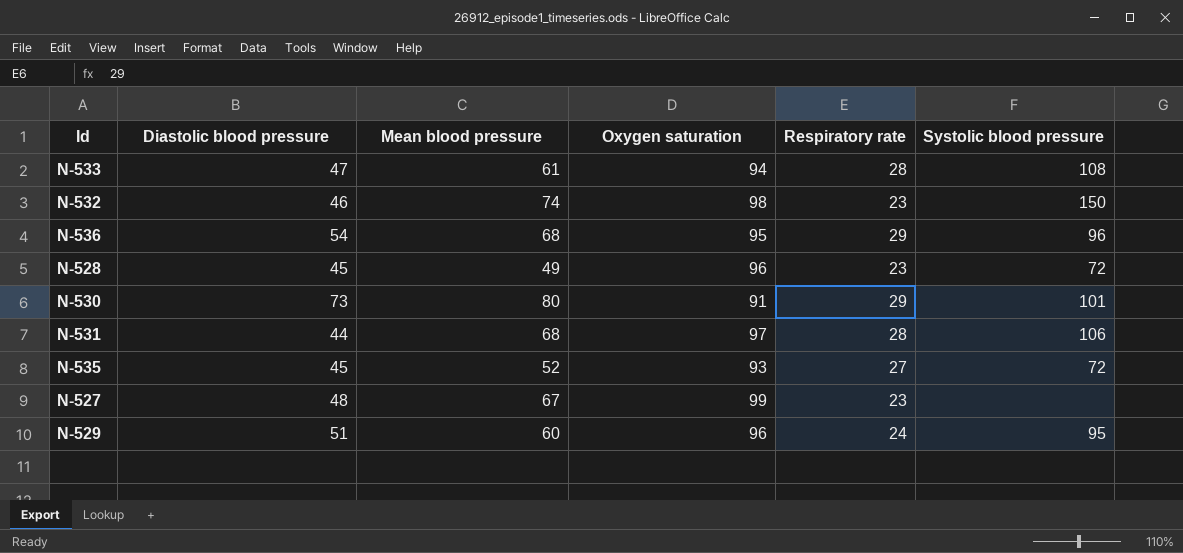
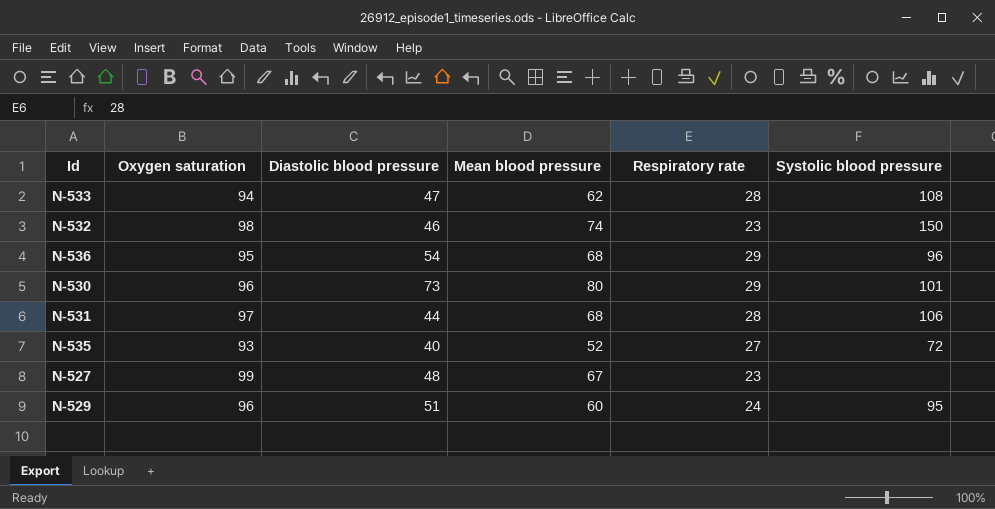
column Oxygen saturation | position: 4 -> 2
row N-528: 45 | 49 | 96 | 23 | 72 -> none
N-533 | Mean blood pressure: 61 -> 62
N-530 | Oxygen saturation: 91 -> 96
N-535 | Diastolic blood pressure: 45 -> 40

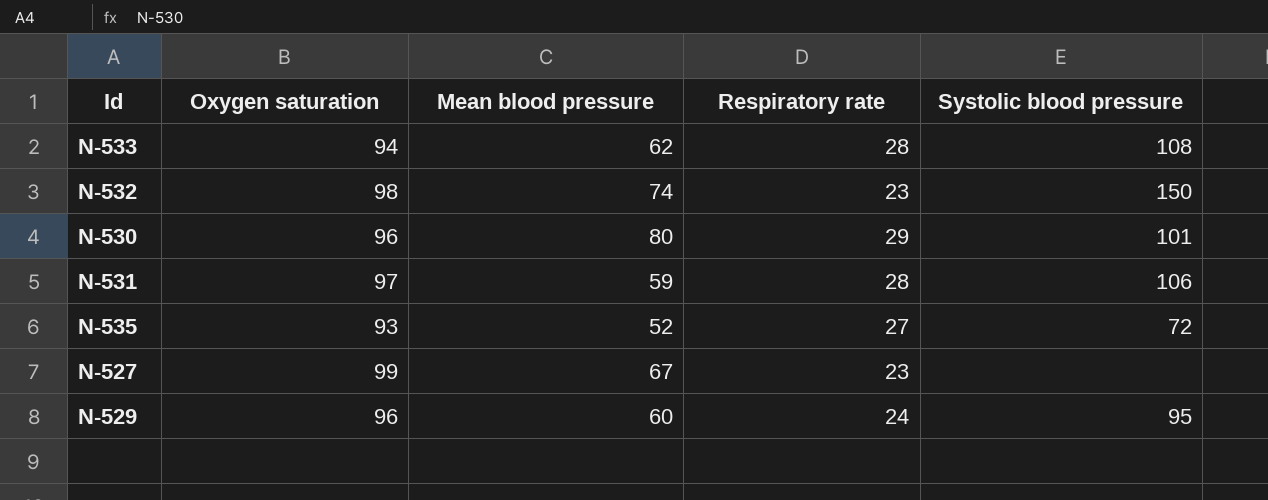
column Diastolic blood pressure | position: 3 -> none
row N-536: 95 | 54 | 68 | 29 | 96 -> none
N-531 | Mean blood pressure: 68 -> 59

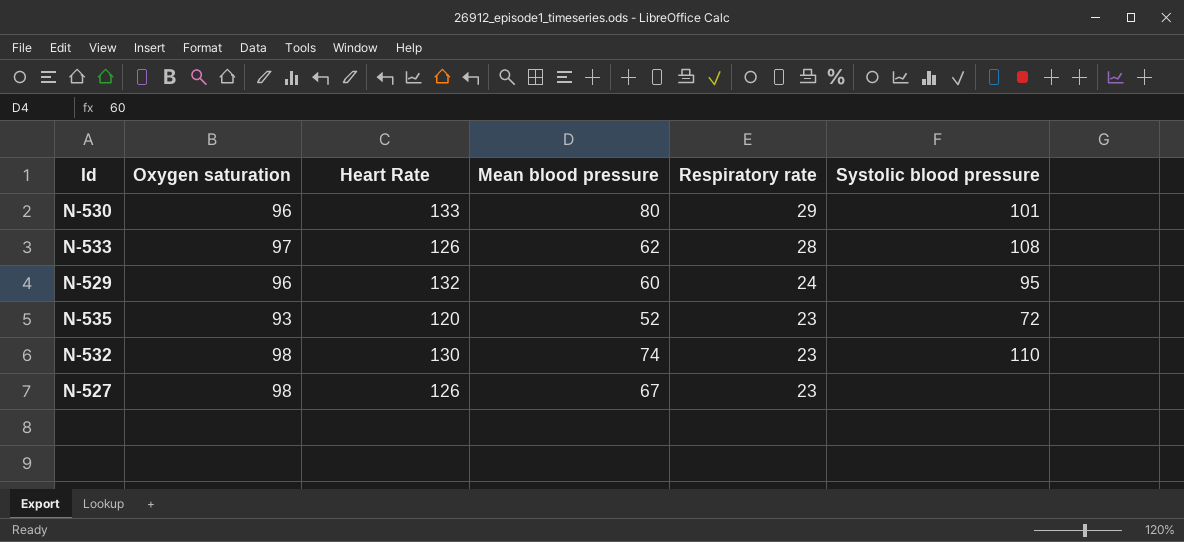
row order: none -> Respiratory rate descending
column Heart Rate | position: none -> 3
row N-531: 97 | 59 | 28 | 106 -> none
N-533 | Oxygen saturation: 94 -> 97
N-535 | Respiratory rate: 27 -> 23
N-532 | Systolic blood pressure: 150 -> 110
N-527 | Oxygen saturation: 99 -> 98

